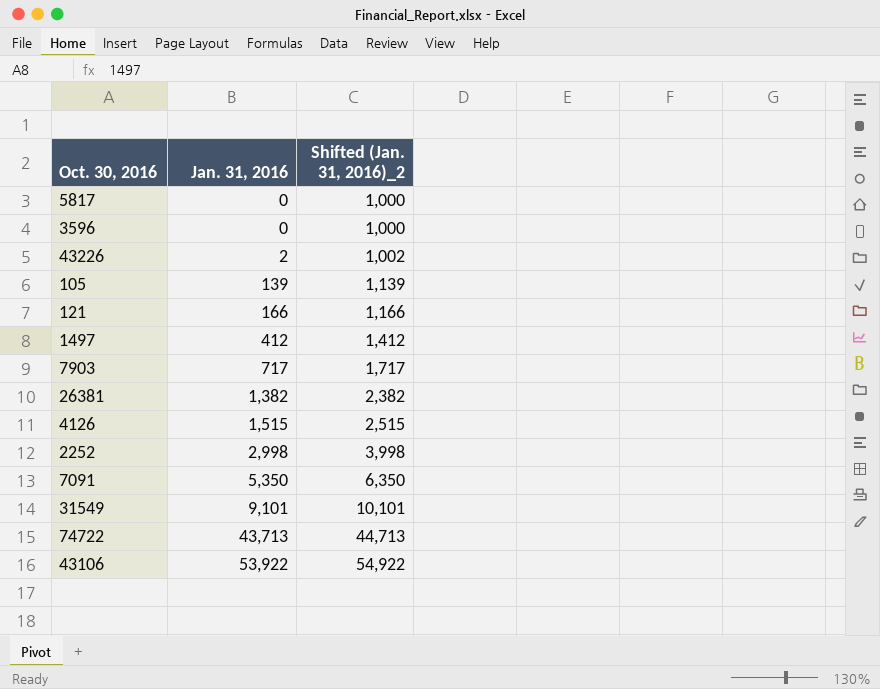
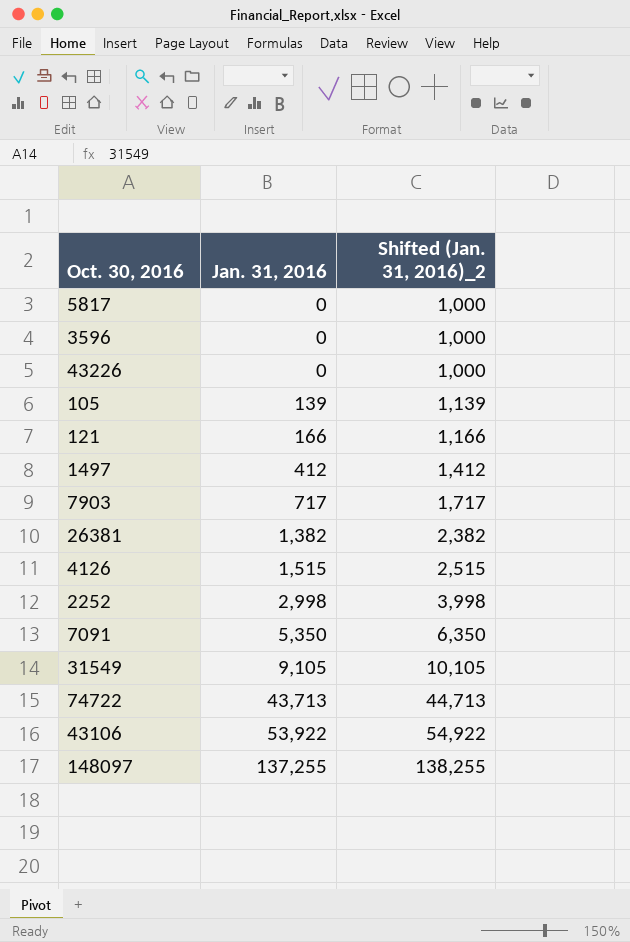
43226 | Jan. 31, 2016: 2 -> 0
43226 | Shifted (Jan. 31, 2016)_2: 1,002 -> 1,000
31549 | Jan. 31, 2016: 9,101 -> 9,105
31549 | Shifted (Jan. 31, 2016)_2: 10,101 -> 10,105
row 148097: none -> 137,255 | 138,255

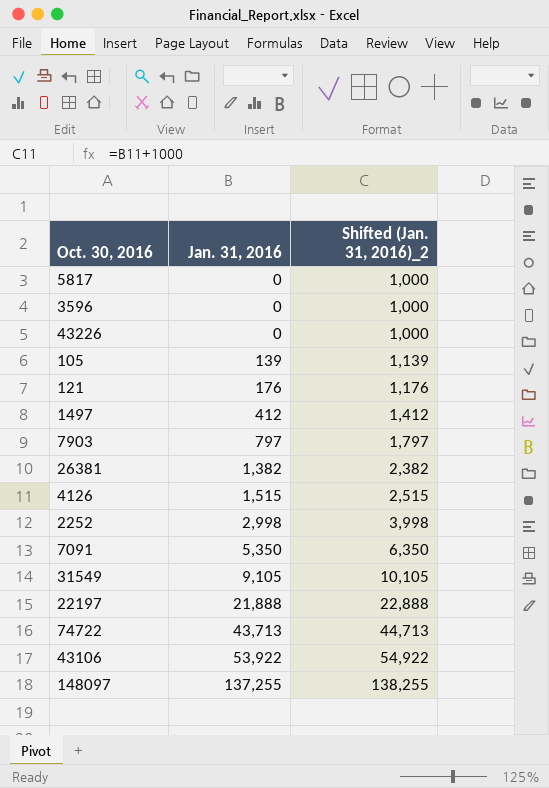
121 | Jan. 31, 2016: 166 -> 176
121 | Shifted (Jan. 31, 2016)_2: 1,166 -> 1,176
7903 | Jan. 31, 2016: 717 -> 797
7903 | Shifted (Jan. 31, 2016)_2: 1,717 -> 1,797
row 22197: none -> 21,888 | 22,888

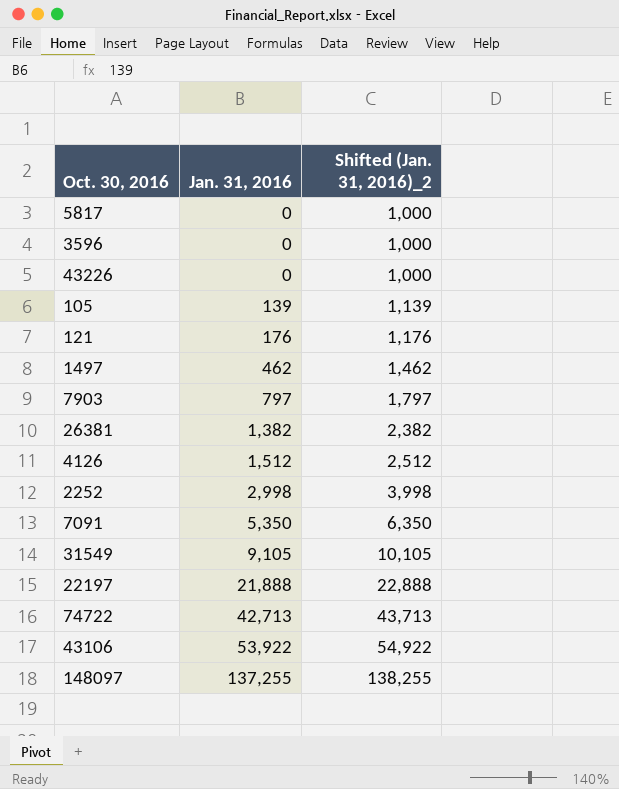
1497 | Jan. 31, 2016: 412 -> 462
1497 | Shifted (Jan. 31, 2016)_2: 1,412 -> 1,462
4126 | Jan. 31, 2016: 1,515 -> 1,512
4126 | Shifted (Jan. 31, 2016)_2: 2,515 -> 2,512
74722 | Jan. 31, 2016: 43,713 -> 42,713
74722 | Shifted (Jan. 31, 2016)_2: 44,713 -> 43,713

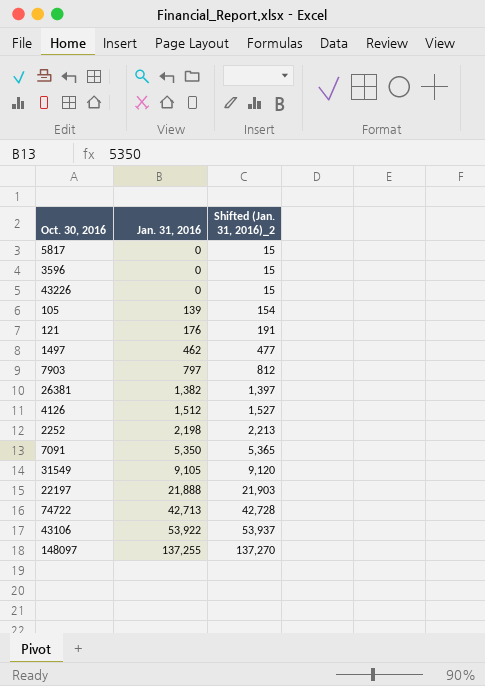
column Shifted (Jan. 31, 2016)_2 | formula: [Jan. 31, 2016] + 1000 -> [Jan. 31, 2016] + 15
2252 | Jan. 31, 2016: 2,998 -> 2,198

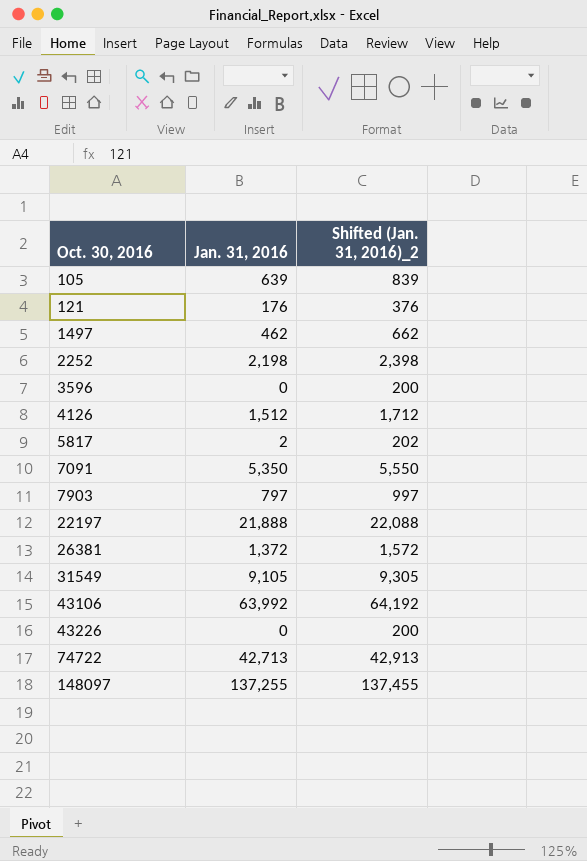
row order: Jan. 31, 2016 ascending -> Oct. 30, 2016 ascending
column Shifted (Jan. 31, 2016)_2 | formula: [Jan. 31, 2016] + 15 -> [Jan. 31, 2016] + 200
105 | Jan. 31, 2016: 139 -> 639
5817 | Jan. 31, 2016: 0 -> 2
26381 | Jan. 31, 2016: 1,382 -> 1,372
43106 | Jan. 31, 2016: 53,922 -> 63,992

